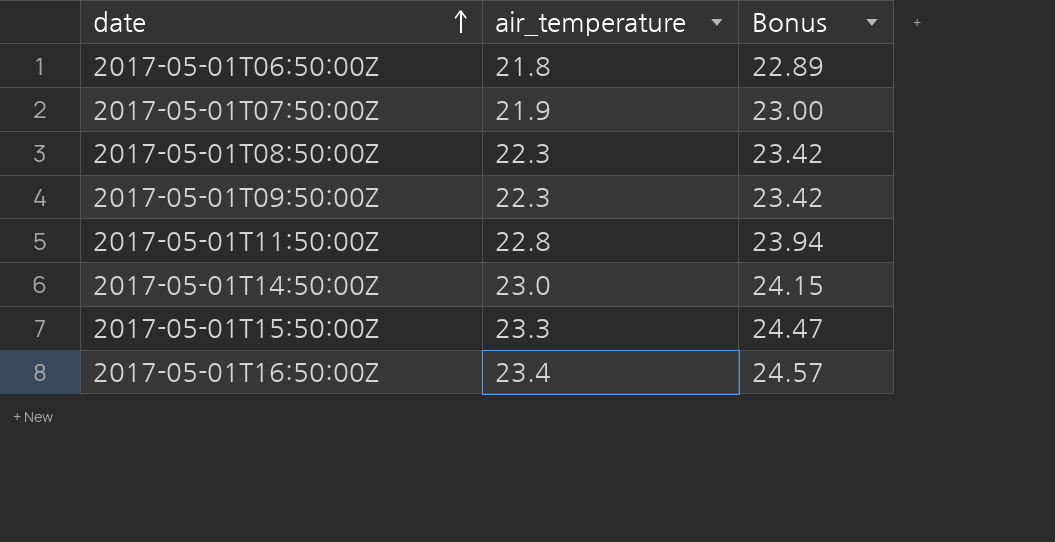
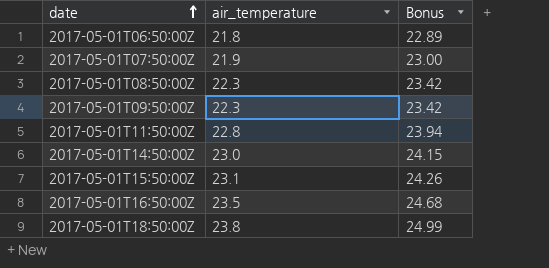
2017-05-01T15:50:00Z | air_temperature: 23.3 -> 23.1
2017-05-01T15:50:00Z | Bonus: 24.47 -> 24.26
2017-05-01T16:50:00Z | air_temperature: 23.4 -> 23.5
2017-05-01T16:50:00Z | Bonus: 24.57 -> 24.68
row 2017-05-01T18:50:00Z: none -> 23.8 | 24.99

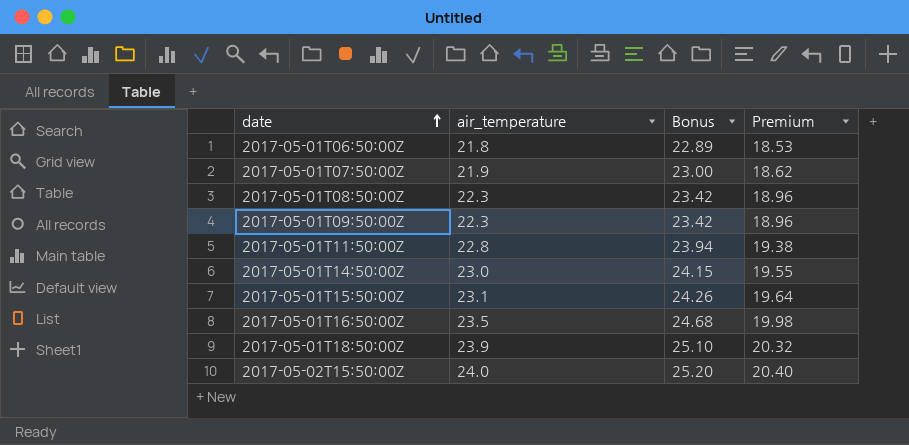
column Premium | formula: none -> [air_temperature] * 0.85
2017-05-01T18:50:00Z | air_temperature: 23.8 -> 23.9
2017-05-01T18:50:00Z | Bonus: 24.99 -> 25.10
row 2017-05-02T15:50:00Z: none -> 24.0 | 25.20 | 20.40

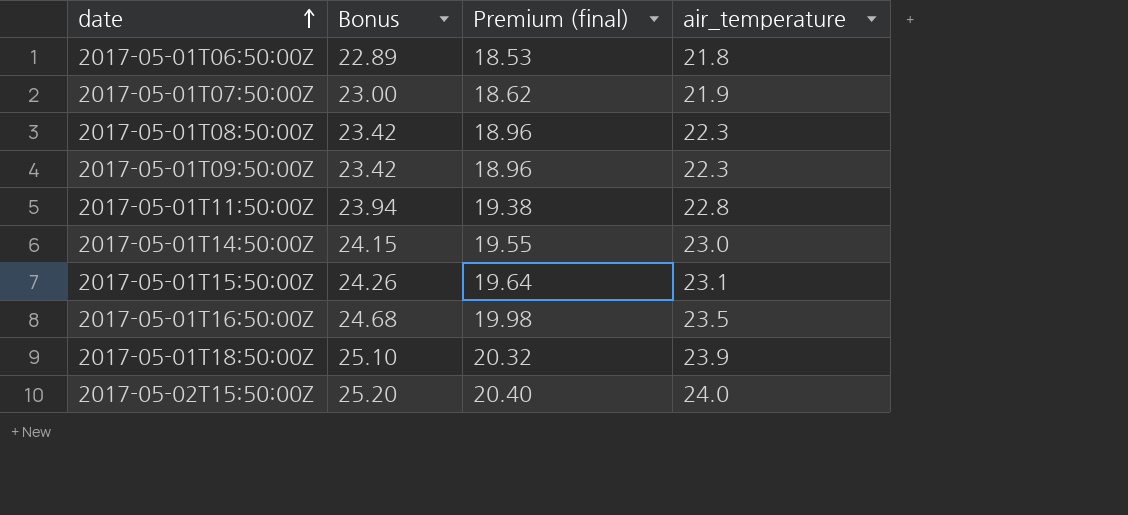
column name: Premium -> Premium (final)
column air_temperature | position: 2 -> 4

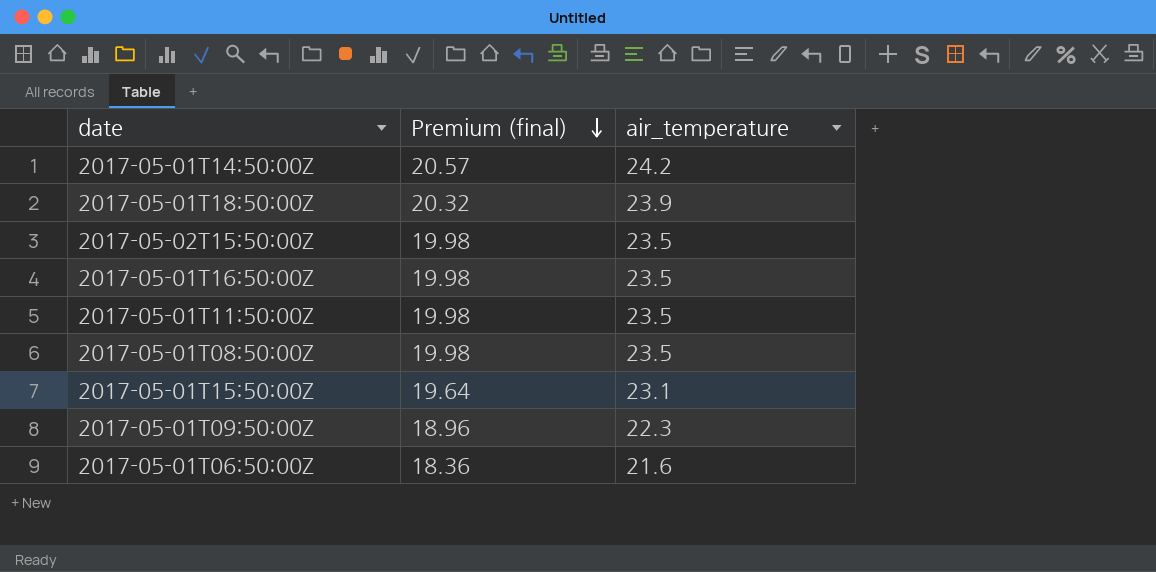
row order: date ascending -> Premium (final) descending
column Bonus | formula: [air_temperature] * 1.05 -> none
row 2017-05-01T07:50:00Z: 23.00 | 18.62 | 21.9 -> none
2017-05-01T14:50:00Z | Premium (final): 19.55 -> 20.57
2017-05-01T14:50:00Z | air_temperature: 23.0 -> 24.2
2017-05-02T15:50:00Z | Premium (final): 20.40 -> 19.98
2017-05-02T15:50:00Z | air_temperature: 24.0 -> 23.5
2017-05-01T11:50:00Z | Premium (final): 19.38 -> 19.98
2017-05-01T11:50:00Z | air_temperature: 22.8 -> 23.5
2017-05-01T08:50:00Z | Premium (final): 18.96 -> 19.98
2017-05-01T08:50:00Z | air_temperature: 22.3 -> 23.5
2017-05-01T06:50:00Z | Premium (final): 18.53 -> 18.36
2017-05-01T06:50:00Z | air_temperature: 21.8 -> 21.6

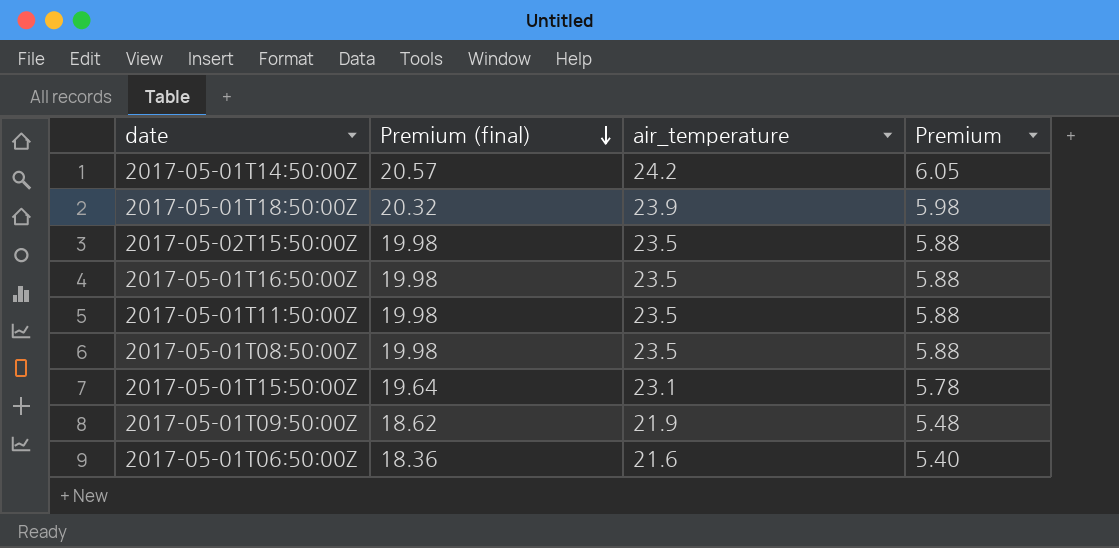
column Premium | formula: none -> [air_temperature] * 0.25
2017-05-01T09:50:00Z | Premium (final): 18.96 -> 18.62
2017-05-01T09:50:00Z | air_temperature: 22.3 -> 21.9

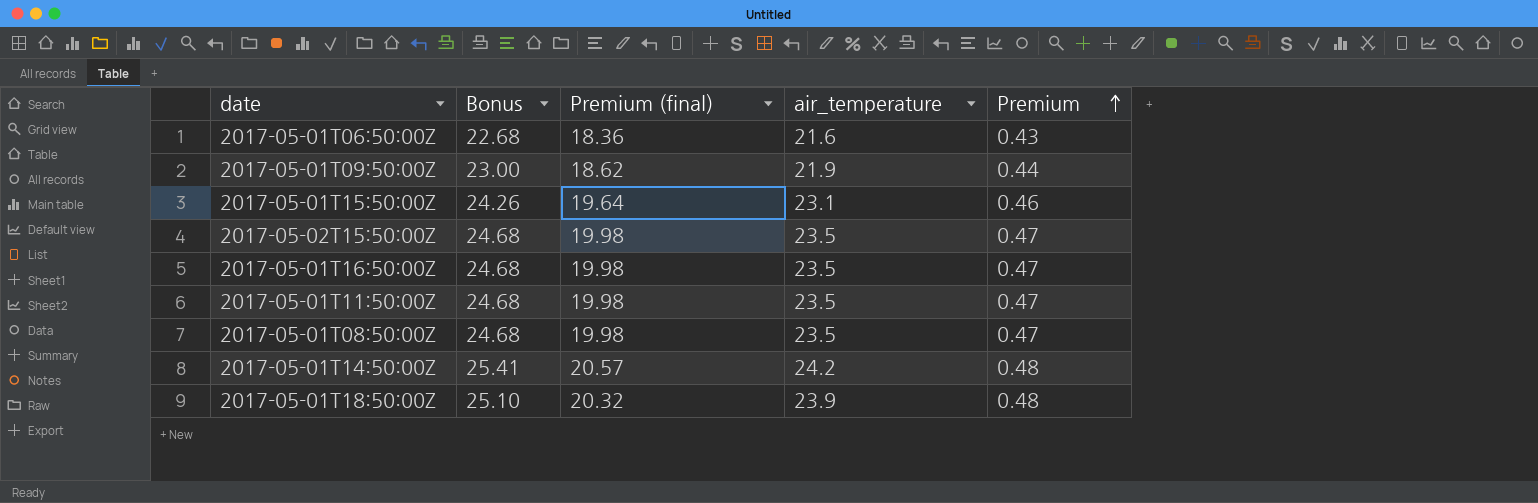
row order: Premium (final) descending -> Premium ascending
column Bonus | formula: none -> [air_temperature] * 1.05
column Premium | formula: [air_temperature] * 0.25 -> [air_temperature] * 0.02

